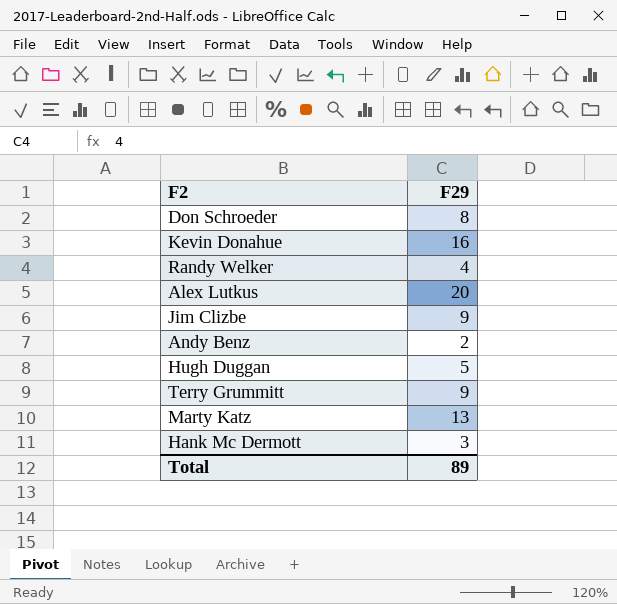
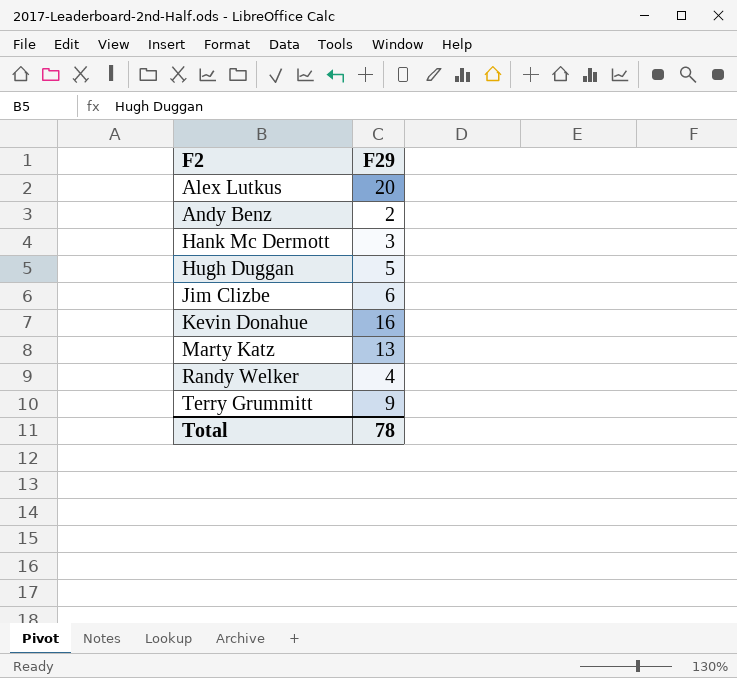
row order: none -> F2 ascending
row Don Schroeder: 8 -> none
Jim Clizbe | F29: 9 -> 6
Total | F29: 89 -> 78

